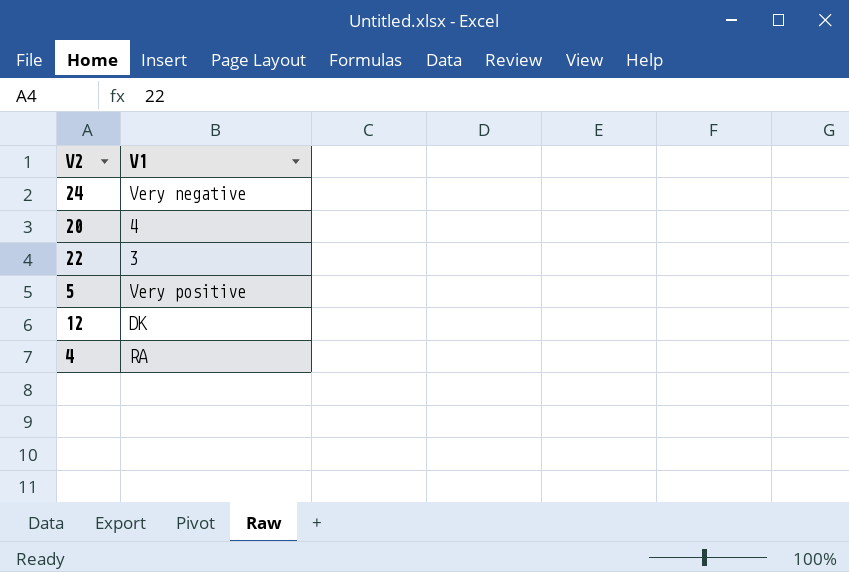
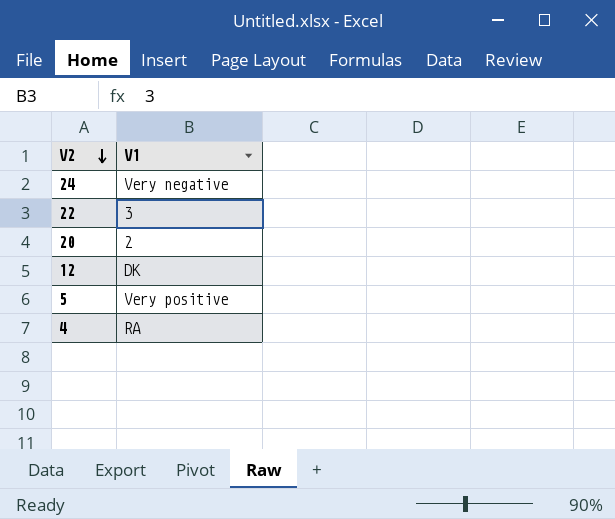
row order: none -> V2 descending
20 | V1: 4 -> 2

